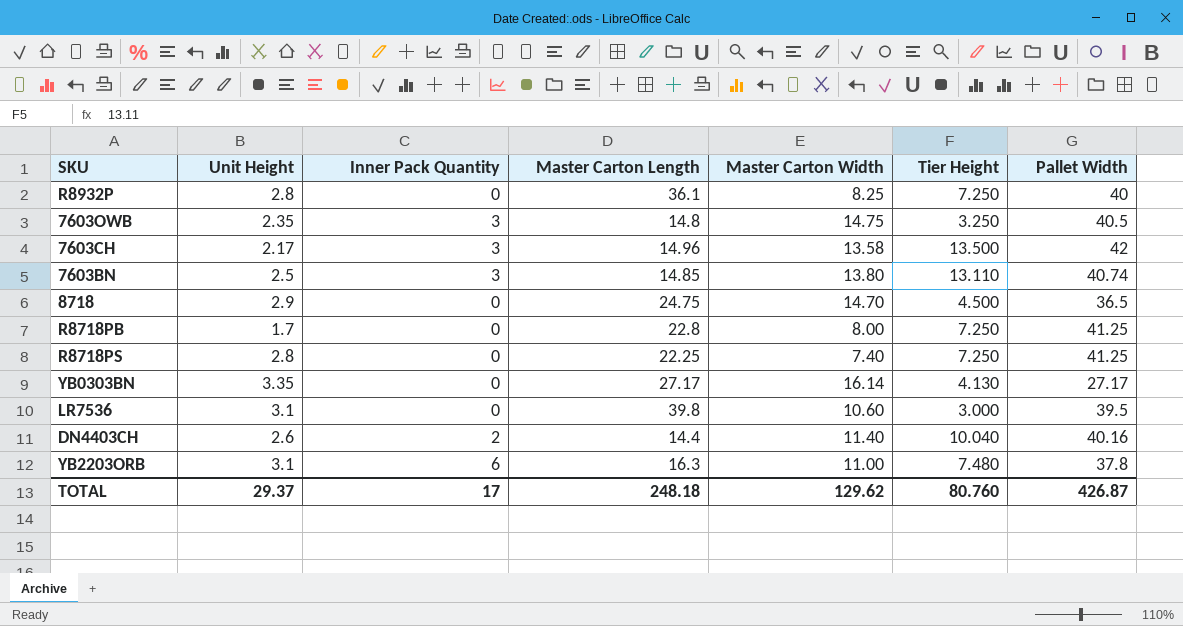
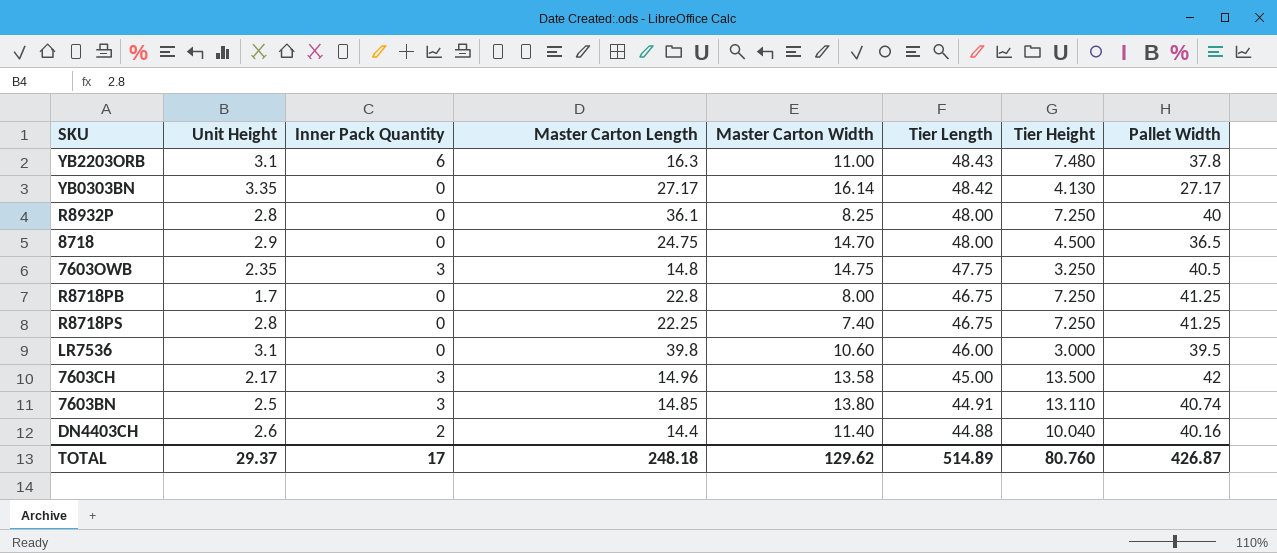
row order: none -> Tier Length descending
column Tier Length | position: none -> 6

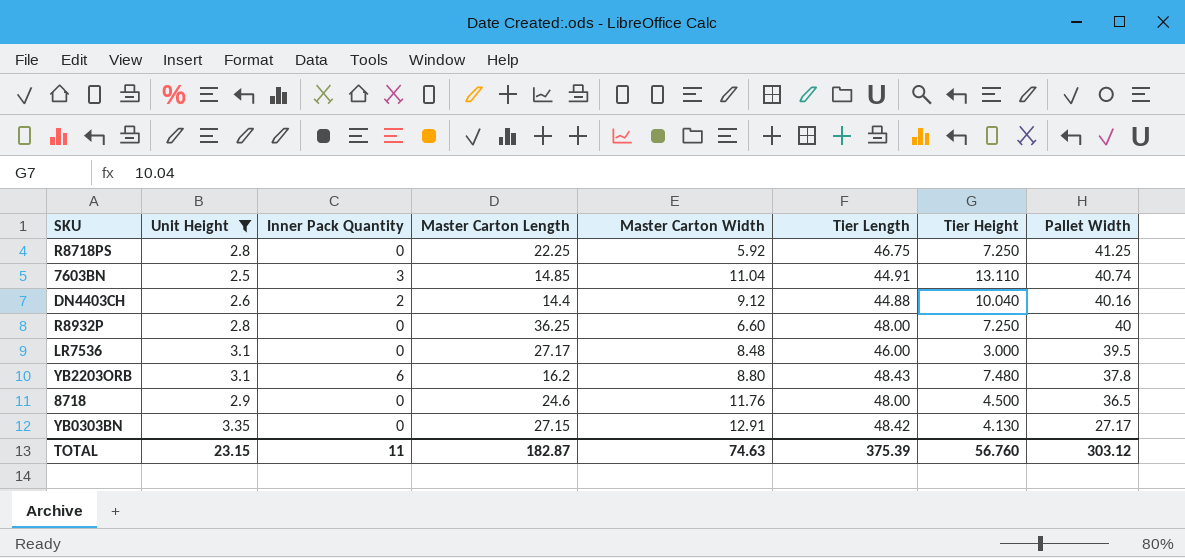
filter: none -> Unit Height >= 2.5
row order: Tier Length descending -> Pallet Width descending
R8718PS | Master Carton Width: 7.40 -> 5.92
7603BN | Master Carton Width: 13.80 -> 11.04
DN4403CH | Master Carton Width: 11.40 -> 9.12
R8932P | Master Carton Length: 36.1 -> 36.25
R8932P | Master Carton Width: 8.25 -> 6.60
LR7536 | Master Carton Length: 39.8 -> 27.17
LR7536 | Master Carton Width: 10.60 -> 8.48
YB2203ORB | Master Carton Length: 16.3 -> 16.2
YB2203ORB | Master Carton Width: 11.00 -> 8.80
8718 | Master Carton Length: 24.75 -> 24.6
8718 | Master Carton Width: 14.70 -> 11.76
YB0303BN | Master Carton Length: 27.17 -> 27.15
YB0303BN | Master Carton Width: 16.14 -> 12.91
TOTAL | Unit Height: 29.37 -> 23.15
TOTAL | Inner Pack Quantity: 17 -> 11
TOTAL | Master Carton Length: 248.18 -> 182.87
TOTAL | Master Carton Width: 129.62 -> 74.63
TOTAL | Tier Length: 514.89 -> 375.39
TOTAL | Tier Height: 80.760 -> 56.760
TOTAL | Pallet Width: 426.87 -> 303.12

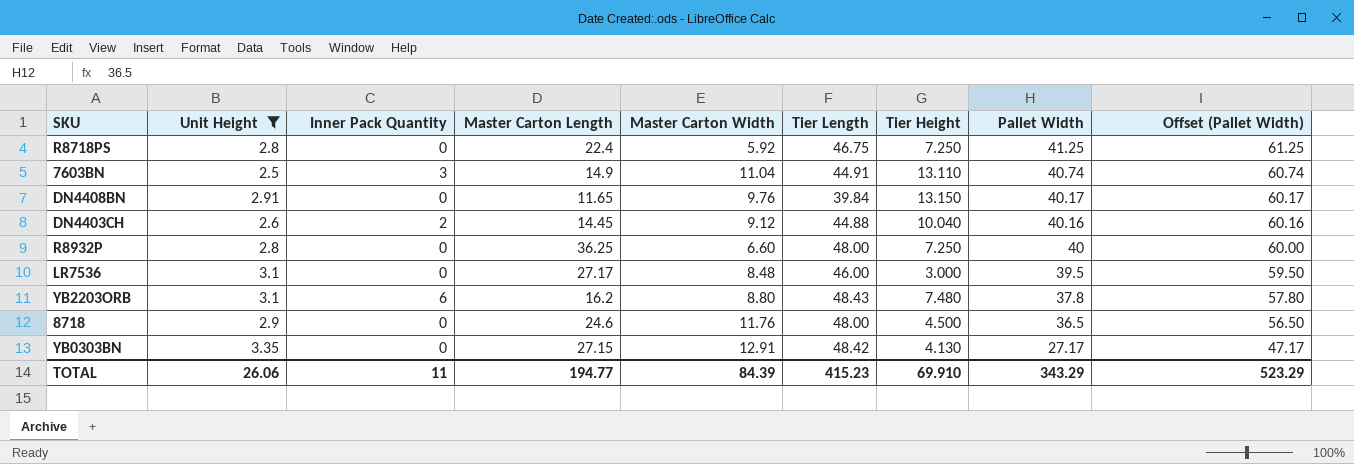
column Offset (Pallet Width) | formula: none -> [Pallet Width] + 20
R8718PS | Master Carton Length: 22.25 -> 22.4
7603BN | Master Carton Length: 14.85 -> 14.9
row DN4408BN: none -> 2.91 | 0 | 11.65 | 9.76 | 39.84 | 13.150 | 40.17 | 60.17
DN4403CH | Master Carton Length: 14.4 -> 14.45
TOTAL | Unit Height: 23.15 -> 26.06
TOTAL | Master Carton Length: 182.87 -> 194.77
TOTAL | Master Carton Width: 74.63 -> 84.39
TOTAL | Tier Length: 375.39 -> 415.23
TOTAL | Tier Height: 56.760 -> 69.910
TOTAL | Pallet Width: 303.12 -> 343.29

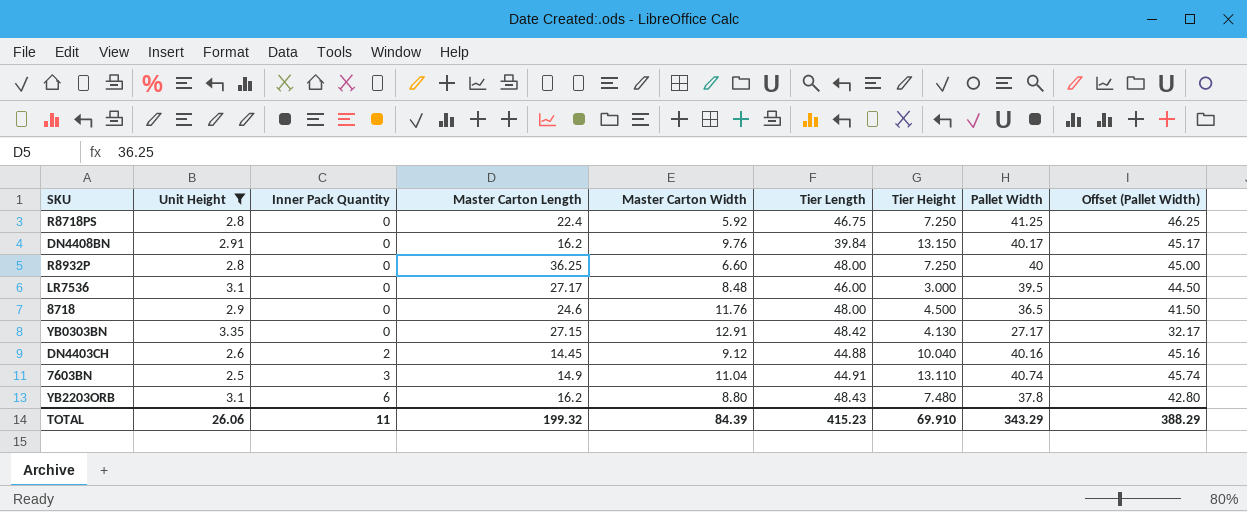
row order: Pallet Width descending -> Inner Pack Quantity ascending
column Offset (Pallet Width) | formula: [Pallet Width] + 20 -> [Pallet Width] + 5
DN4408BN | Master Carton Length: 11.65 -> 16.2
TOTAL | Master Carton Length: 194.77 -> 199.32
TOTAL | Offset (Pallet Width): 523.29 -> 388.29

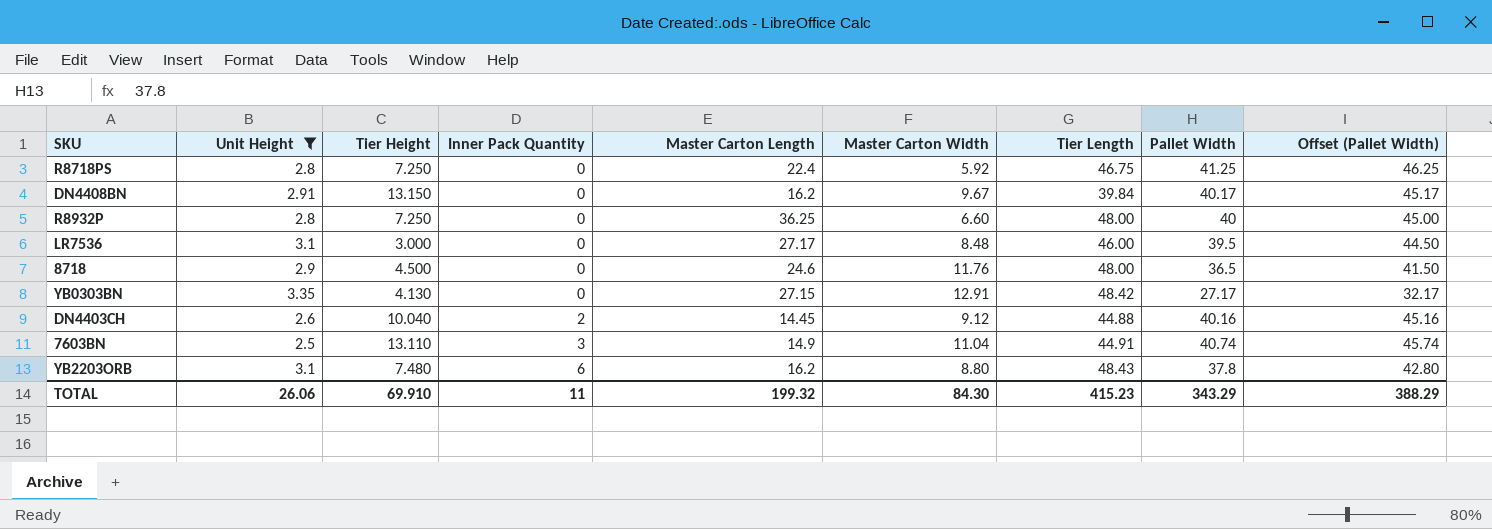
column Tier Height | position: 7 -> 3
DN4408BN | Master Carton Width: 9.76 -> 9.67
TOTAL | Master Carton Width: 84.39 -> 84.30

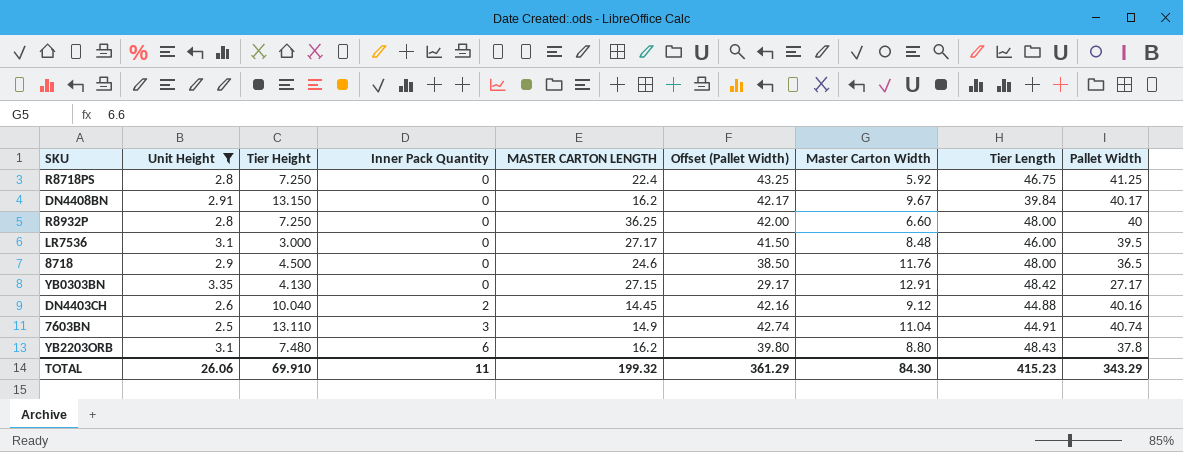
column name: Master Carton Length -> MASTER CARTON LENGTH
column Offset (Pallet Width) | formula: [Pallet Width] + 5 -> [Pallet Width] + 2
column Offset (Pallet Width) | position: 9 -> 6
TOTAL | Offset (Pallet Width): 388.29 -> 361.29

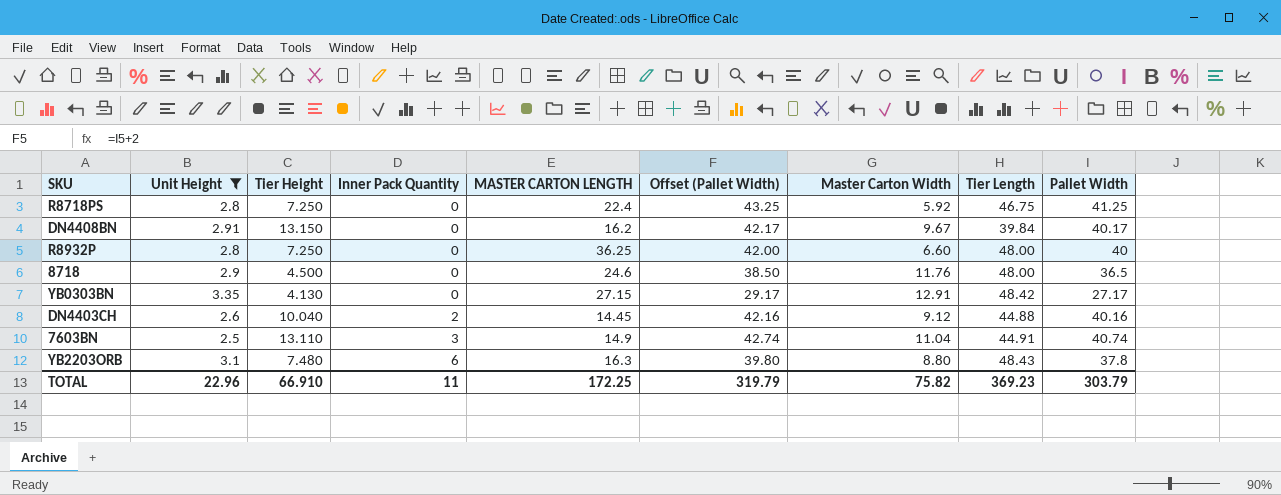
row LR7536: 3.1 | 3.000 | 0 | 27.17 | 41.50 | 8.48 | 46.00 | 39.5 -> none
YB2203ORB | MASTER CARTON LENGTH: 16.2 -> 16.3
TOTAL | Unit Height: 26.06 -> 22.96
TOTAL | Tier Height: 69.910 -> 66.910
TOTAL | MASTER CARTON LENGTH: 199.32 -> 172.25
TOTAL | Offset (Pallet Width): 361.29 -> 319.79
TOTAL | Master Carton Width: 84.30 -> 75.82
TOTAL | Tier Length: 415.23 -> 369.23
TOTAL | Pallet Width: 343.29 -> 303.79

